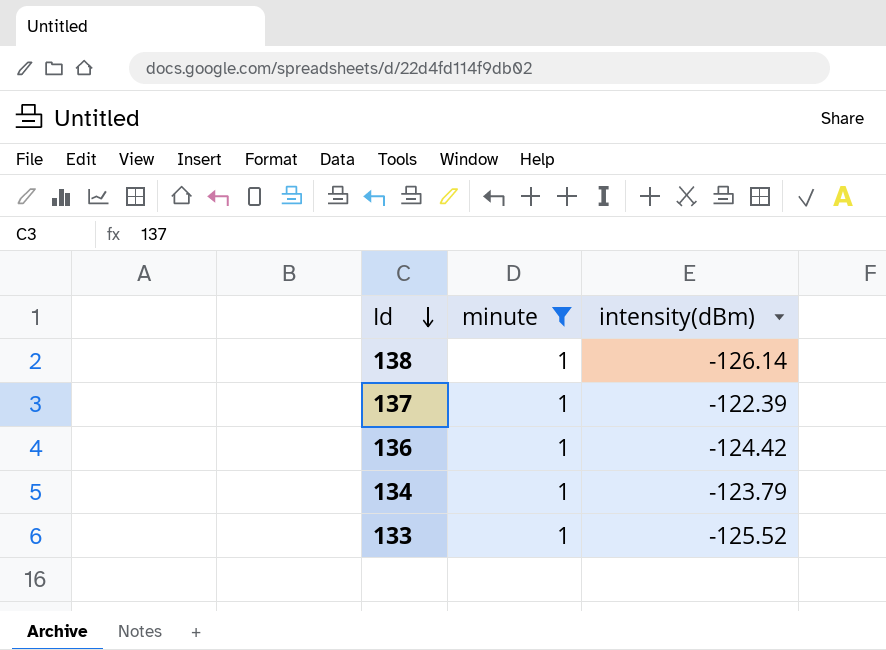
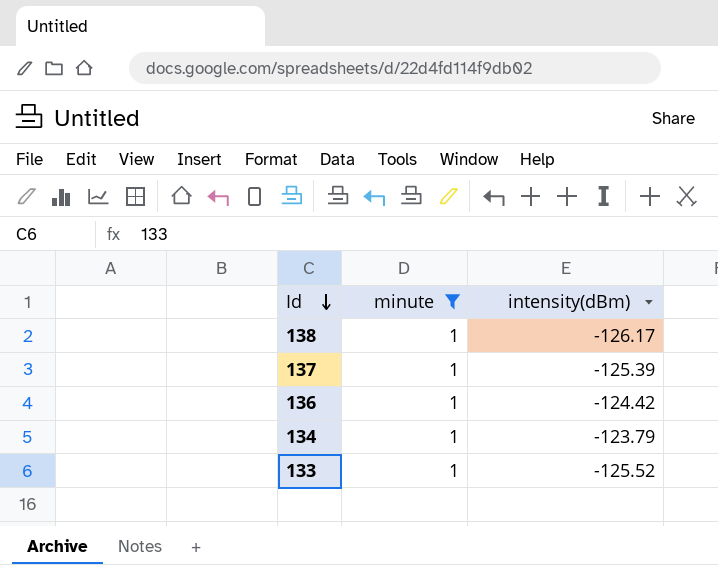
138 | intensity(dBm): -126.14 -> -126.17
137 | intensity(dBm): -122.39 -> -125.39

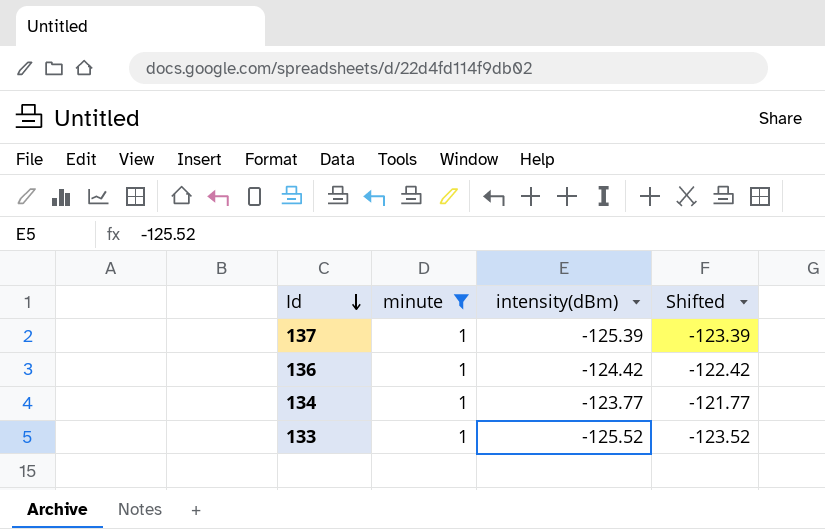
column Shifted | formula: none -> [intensity(dBm)] + 2
row 138: 1 | -126.17 -> none
134 | intensity(dBm): -123.79 -> -123.77

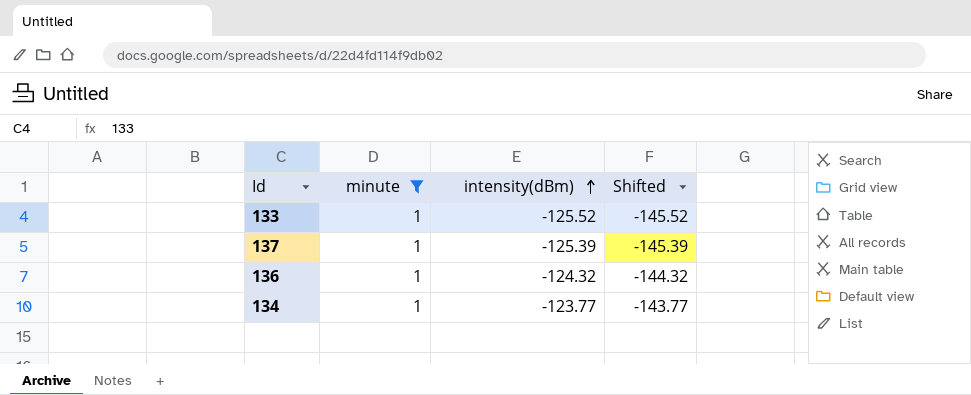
row order: Id descending -> intensity(dBm) ascending
column Shifted | formula: [intensity(dBm)] + 2 -> [intensity(dBm)] - 20
136 | intensity(dBm): -124.42 -> -124.32

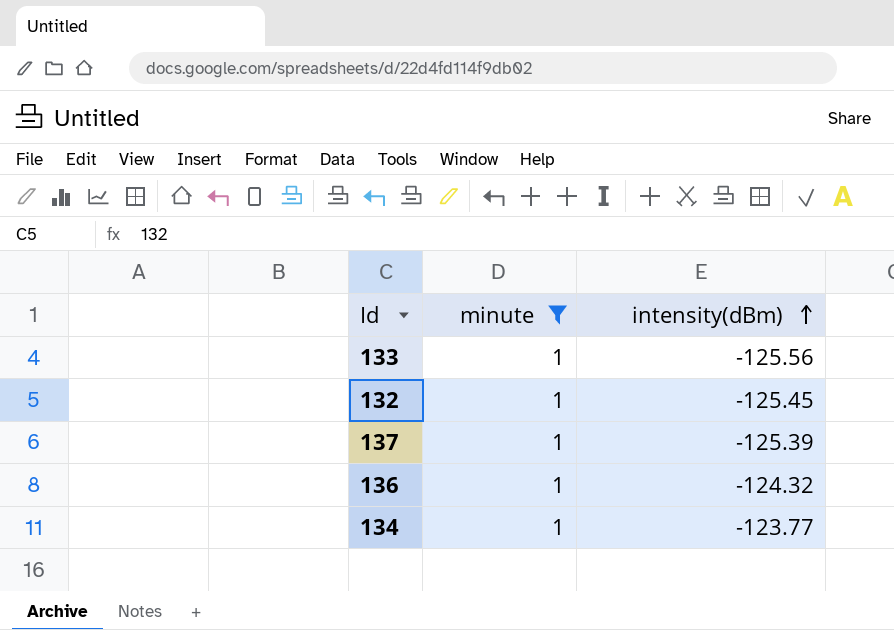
column Shifted | formula: [intensity(dBm)] - 20 -> none
133 | intensity(dBm): -125.52 -> -125.56
row 132: none -> 1 | -125.45

